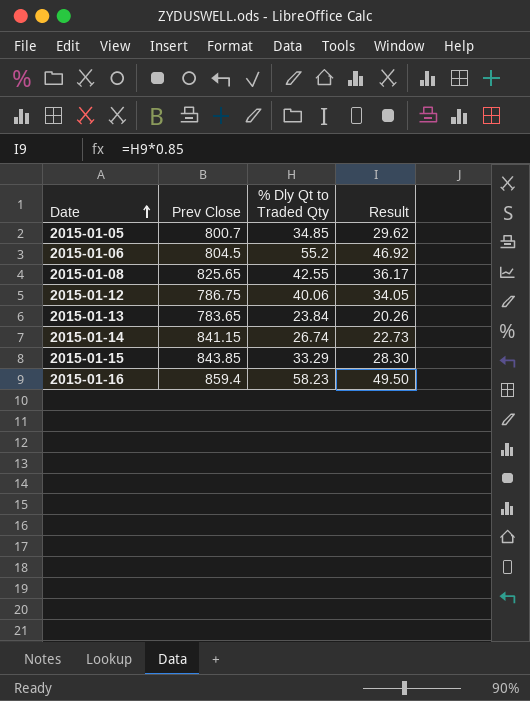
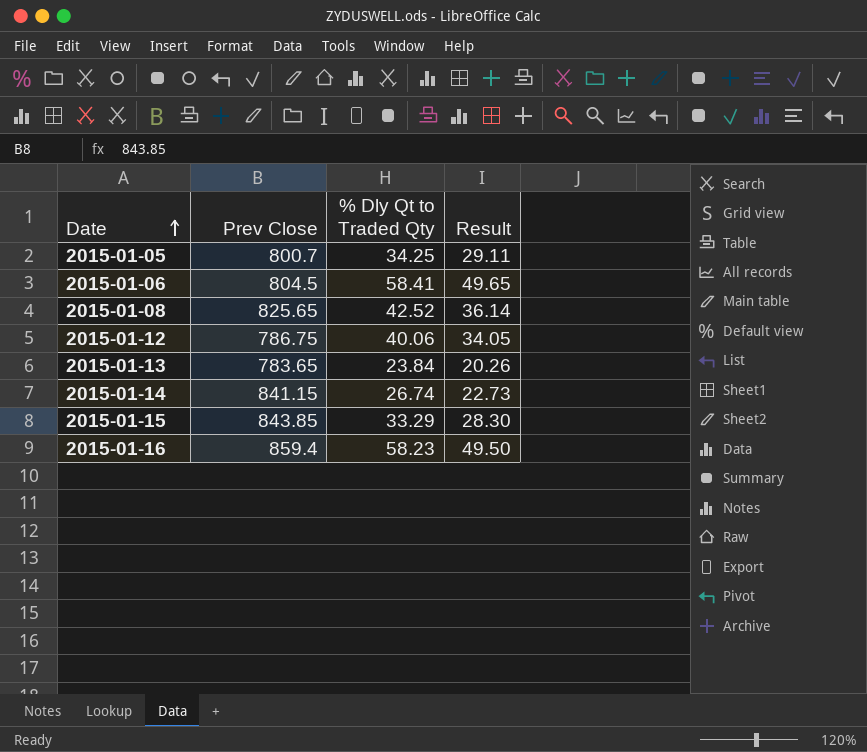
2015-01-05 | % Dly Qt to Traded Qty: 34.85 -> 34.25
2015-01-05 | Result: 29.62 -> 29.11
2015-01-06 | % Dly Qt to Traded Qty: 55.2 -> 58.41
2015-01-06 | Result: 46.92 -> 49.65
2015-01-08 | % Dly Qt to Traded Qty: 42.55 -> 42.52
2015-01-08 | Result: 36.17 -> 36.14

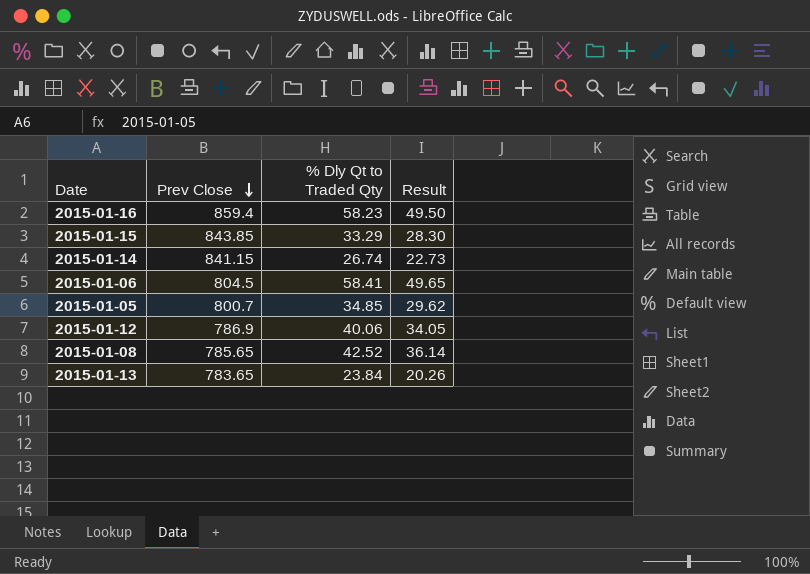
row order: Date ascending -> Prev Close descending
2015-01-05 | % Dly Qt to Traded Qty: 34.25 -> 34.85
2015-01-05 | Result: 29.11 -> 29.62
2015-01-12 | Prev Close: 786.75 -> 786.9
2015-01-08 | Prev Close: 825.65 -> 785.65

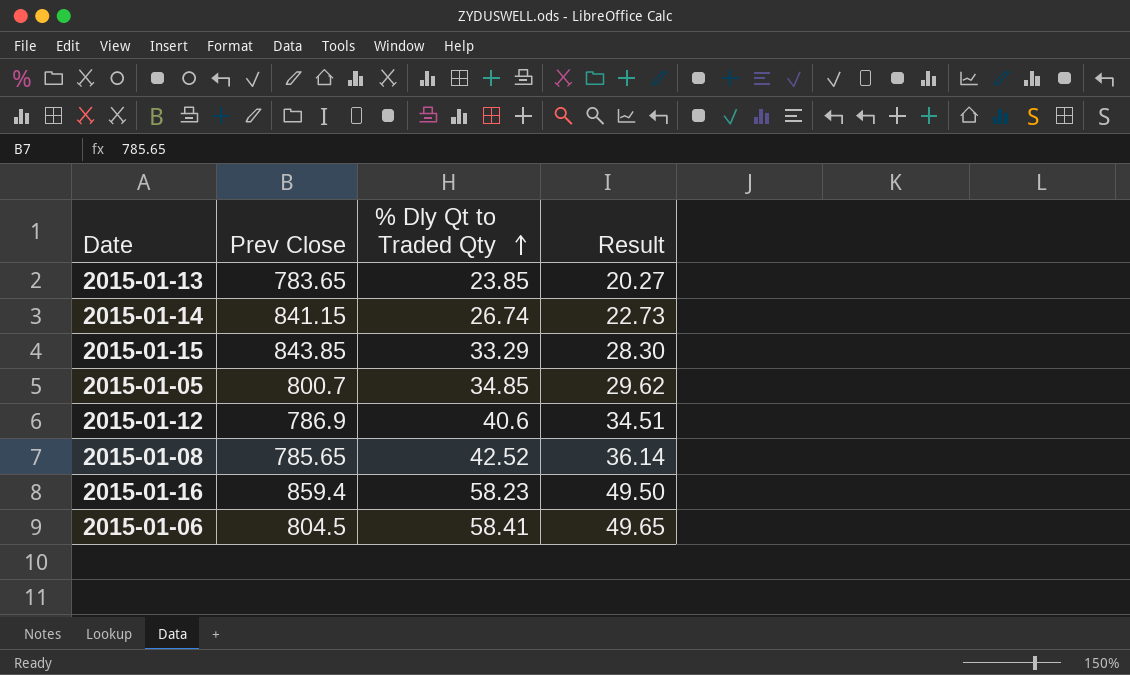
row order: Prev Close descending -> % Dly Qt to Traded Qty ascending
2015-01-13 | % Dly Qt to Traded Qty: 23.84 -> 23.85
2015-01-13 | Result: 20.26 -> 20.27
2015-01-12 | % Dly Qt to Traded Qty: 40.06 -> 40.6
2015-01-12 | Result: 34.05 -> 34.51

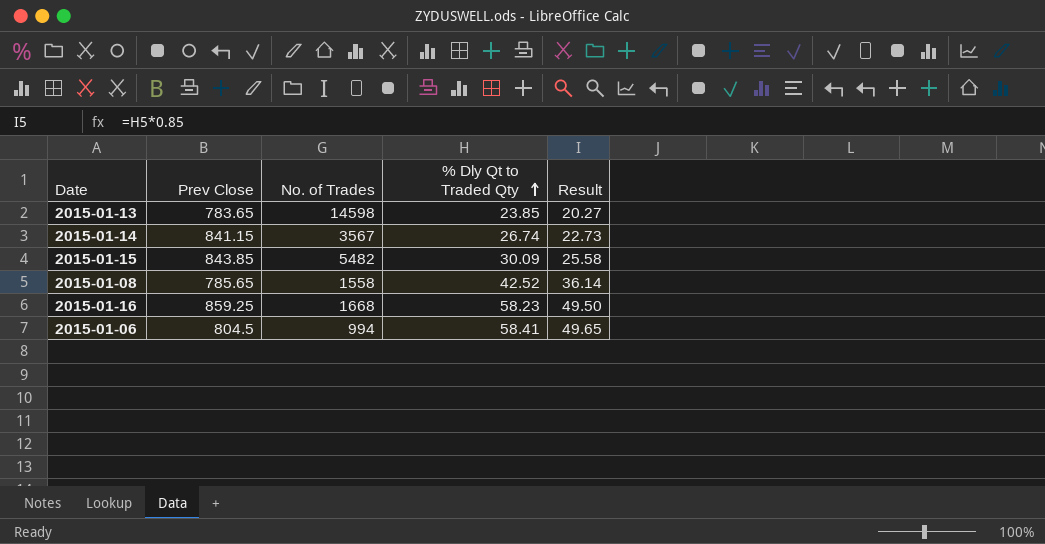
column No. of Trades | position: none -> 3
row 2015-01-05: 800.7 | 34.85 | 29.62 -> none
row 2015-01-12: 786.9 | 40.6 | 34.51 -> none
2015-01-15 | % Dly Qt to Traded Qty: 33.29 -> 30.09
2015-01-15 | Result: 28.30 -> 25.58
2015-01-16 | Prev Close: 859.4 -> 859.25

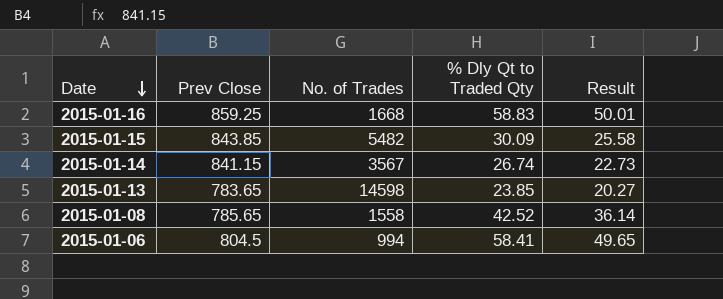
row order: % Dly Qt to Traded Qty ascending -> Date descending
2015-01-16 | % Dly Qt to Traded Qty: 58.23 -> 58.83
2015-01-16 | Result: 49.50 -> 50.01

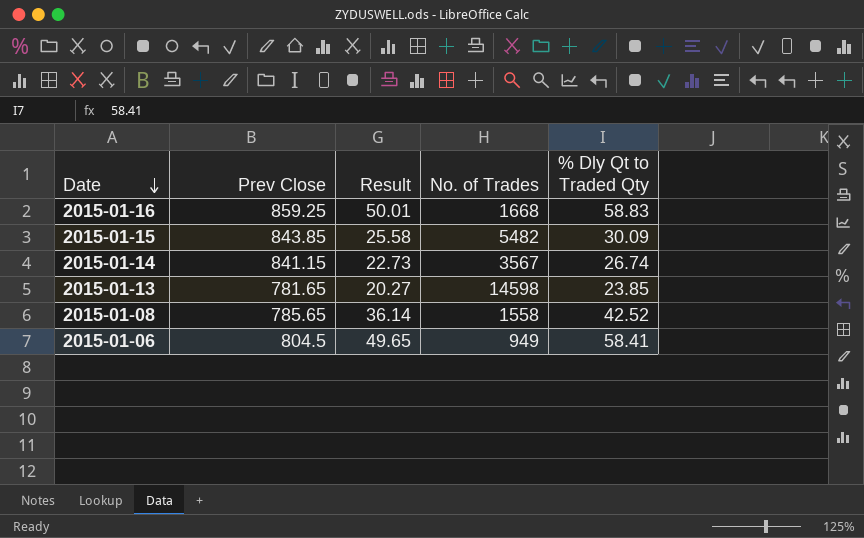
column Result | position: 5 -> 3
2015-01-13 | Prev Close: 783.65 -> 781.65
2015-01-06 | No. of Trades: 994 -> 949

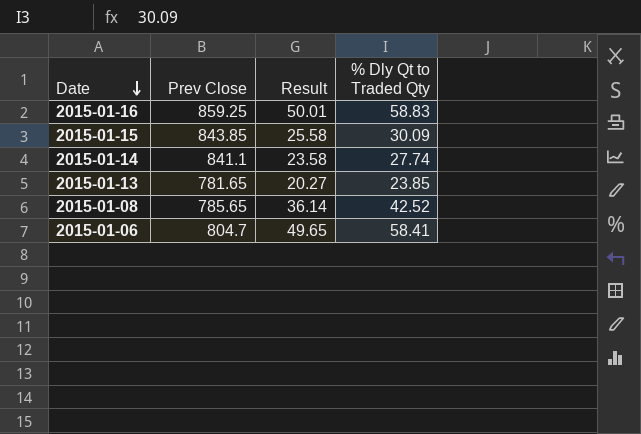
column No. of Trades | position: 4 -> none
2015-01-14 | Prev Close: 841.15 -> 841.1
2015-01-14 | Result: 22.73 -> 23.58
2015-01-14 | % Dly Qt to Traded Qty: 26.74 -> 27.74
2015-01-06 | Prev Close: 804.5 -> 804.7

